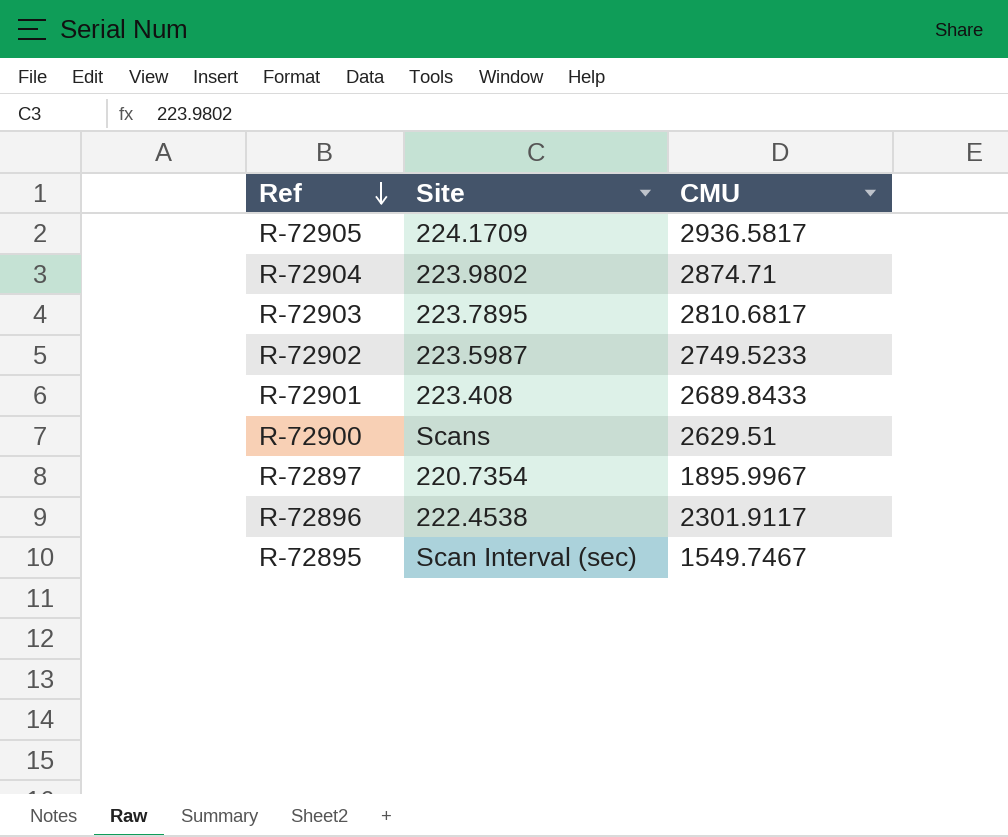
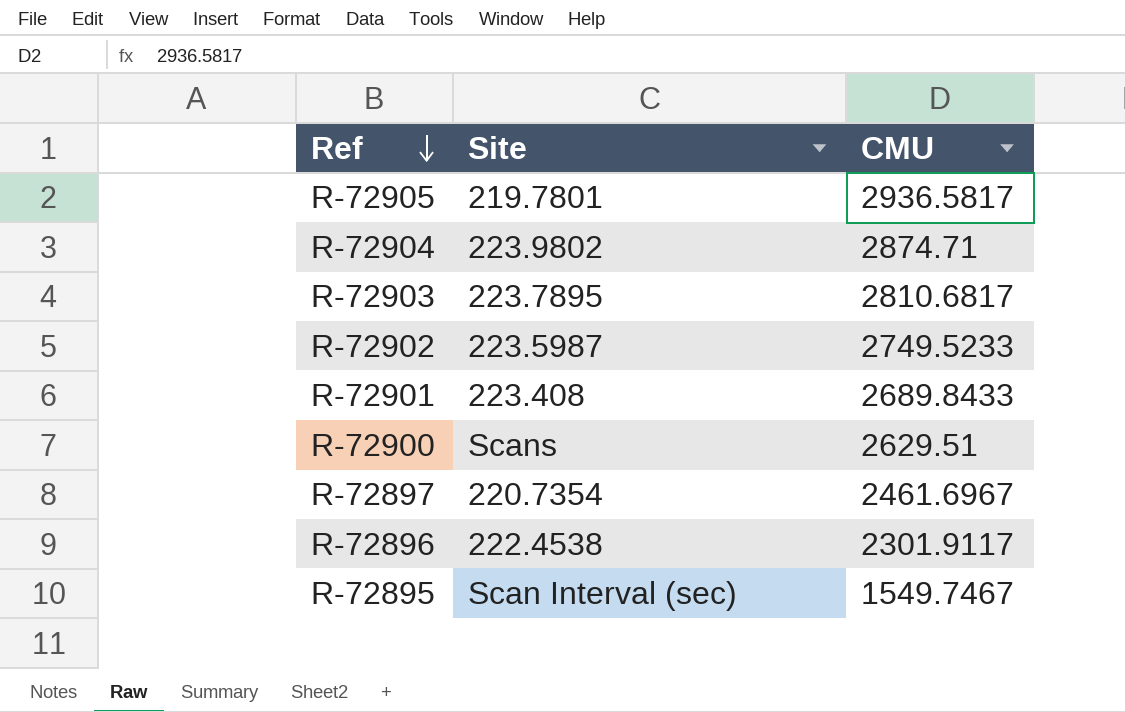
R-72905 | Site: 224.1709 -> 219.7801
R-72897 | CMU: 1895.9967 -> 2461.6967

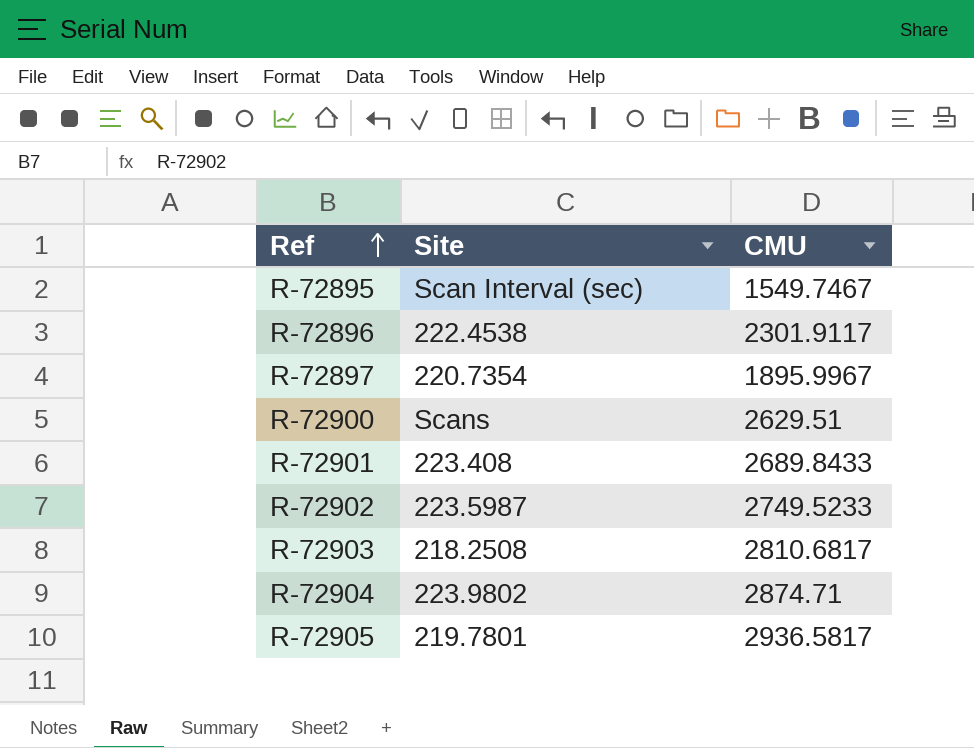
row order: Ref descending -> Ref ascending
R-72897 | CMU: 2461.6967 -> 1895.9967
R-72903 | Site: 223.7895 -> 218.2508

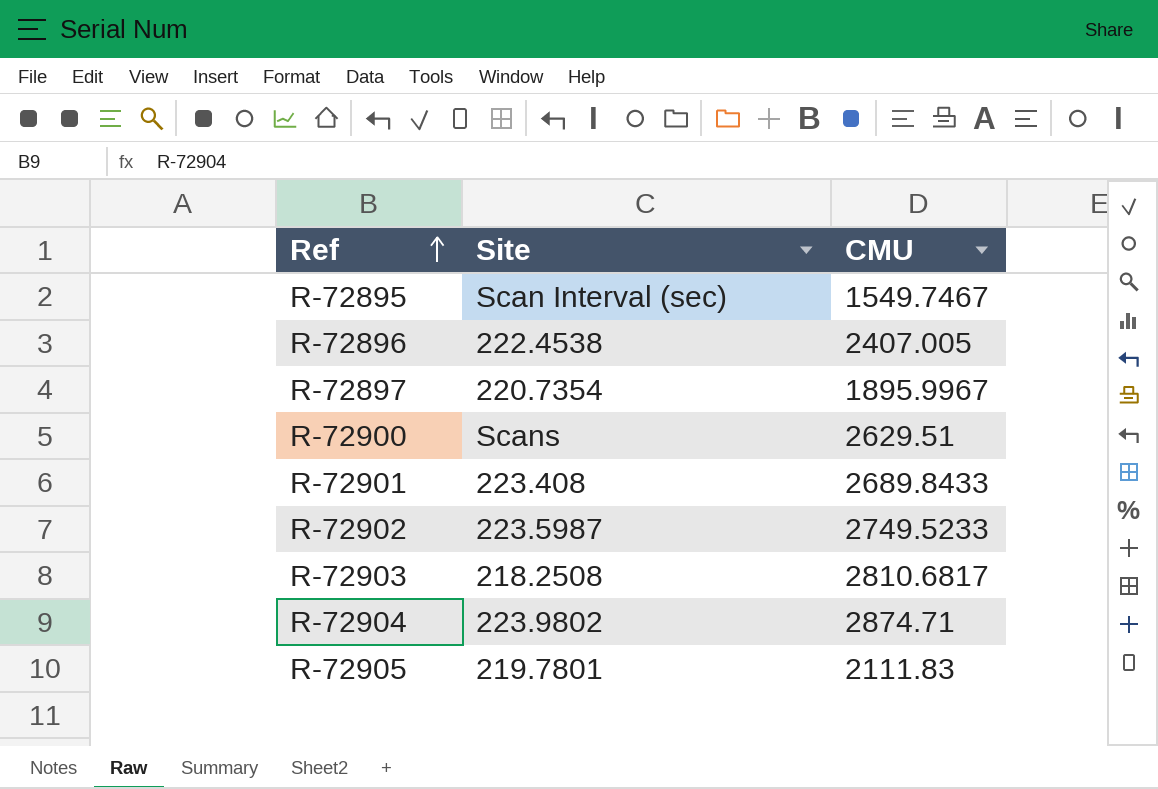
R-72896 | CMU: 2301.9117 -> 2407.005
R-72905 | CMU: 2936.5817 -> 2111.83

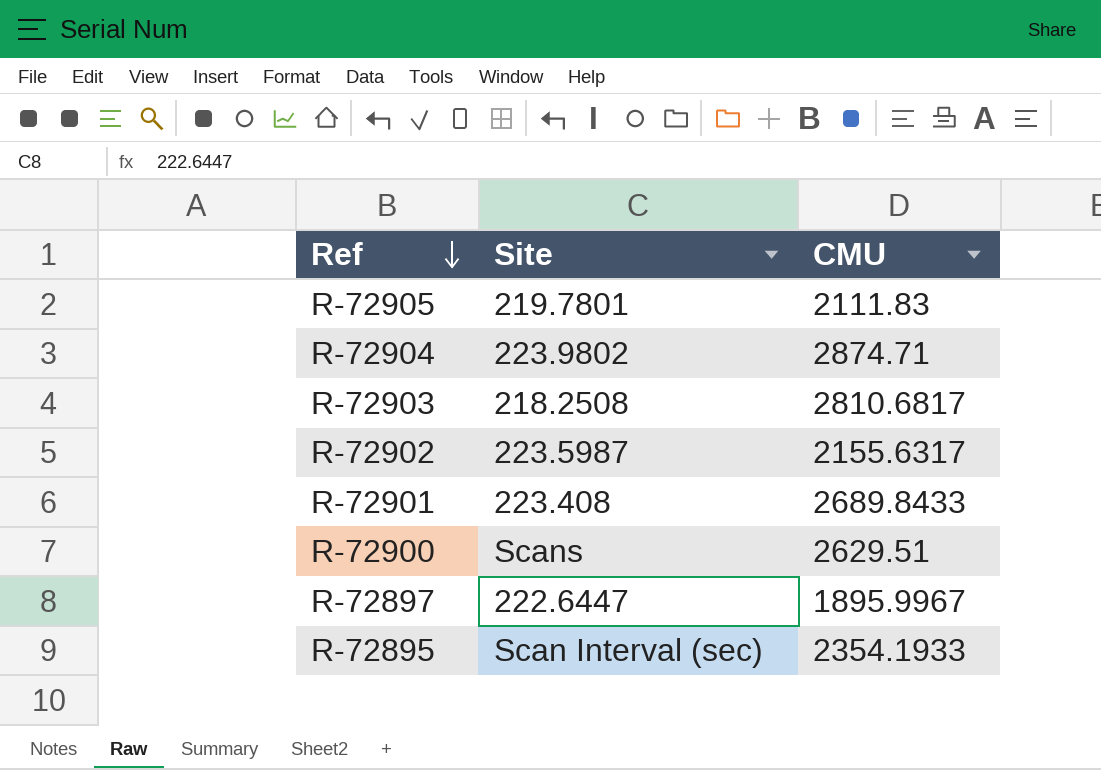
row order: Ref ascending -> Ref descending
row R-72896: 222.4538 | 2407.005 -> none
R-72902 | CMU: 2749.5233 -> 2155.6317
R-72897 | Site: 220.7354 -> 222.6447
R-72895 | CMU: 1549.7467 -> 2354.1933

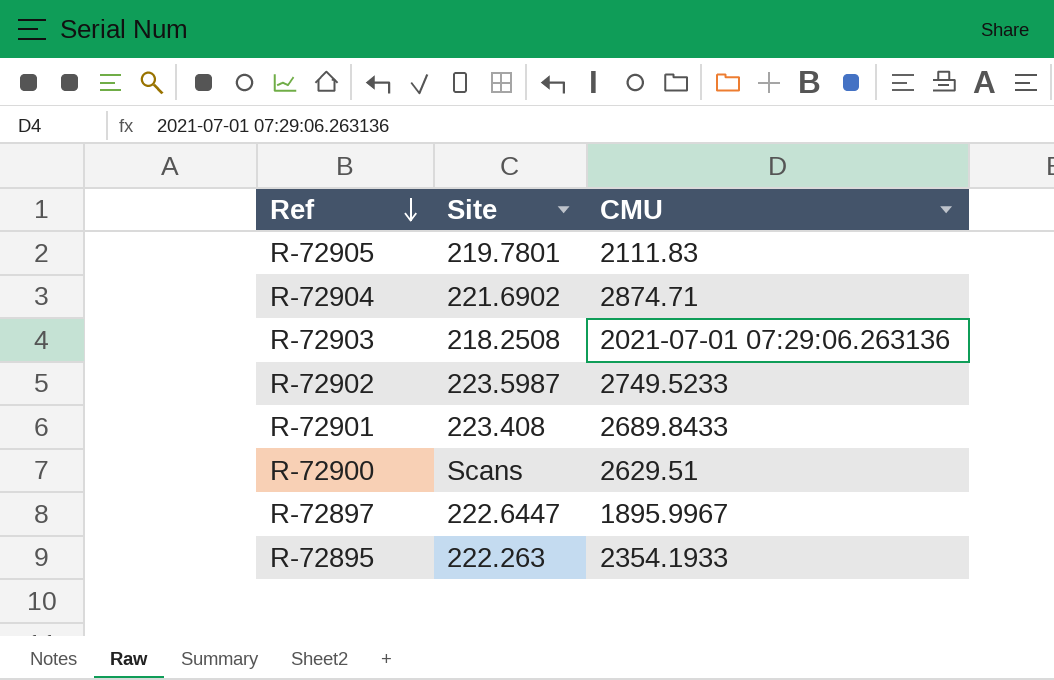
R-72904 | Site: 223.9802 -> 221.6902
R-72903 | CMU: 2810.6817 -> 2021-07-01 07:29:06.263136
R-72902 | CMU: 2155.6317 -> 2749.5233
R-72895 | Site: Scan Interval (sec) -> 222.263

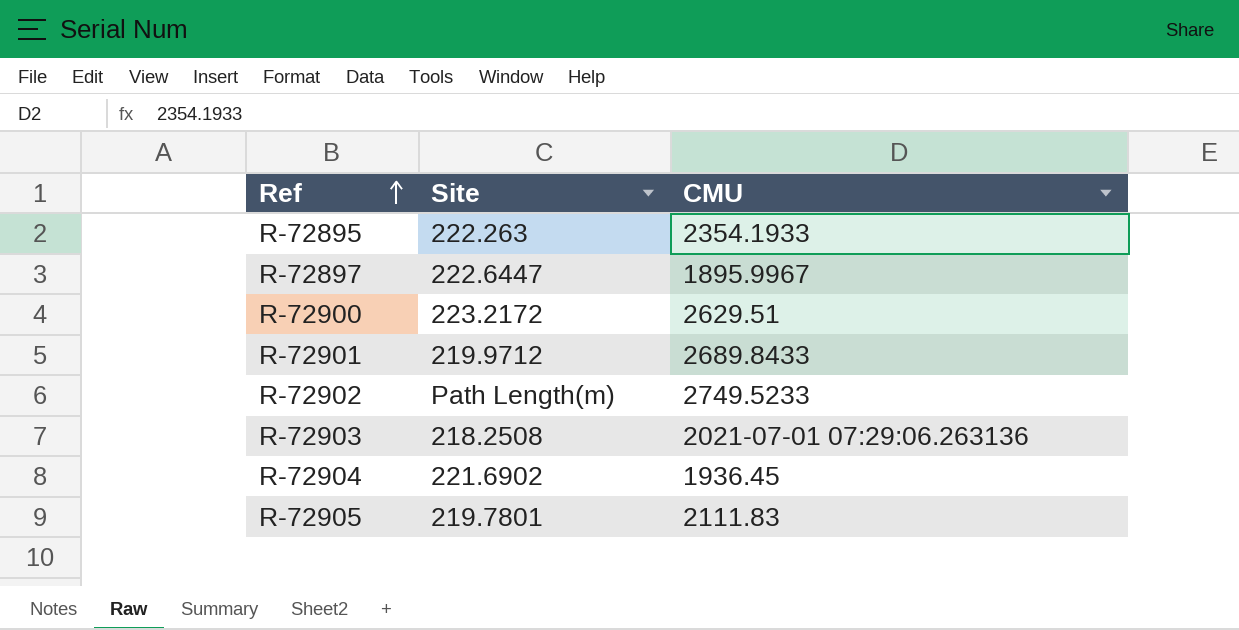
row order: Ref descending -> Ref ascending
R-72900 | Site: Scans -> 223.2172
R-72901 | Site: 223.408 -> 219.9712
R-72902 | Site: 223.5987 -> Path Length(m)
R-72904 | CMU: 2874.71 -> 1936.45

